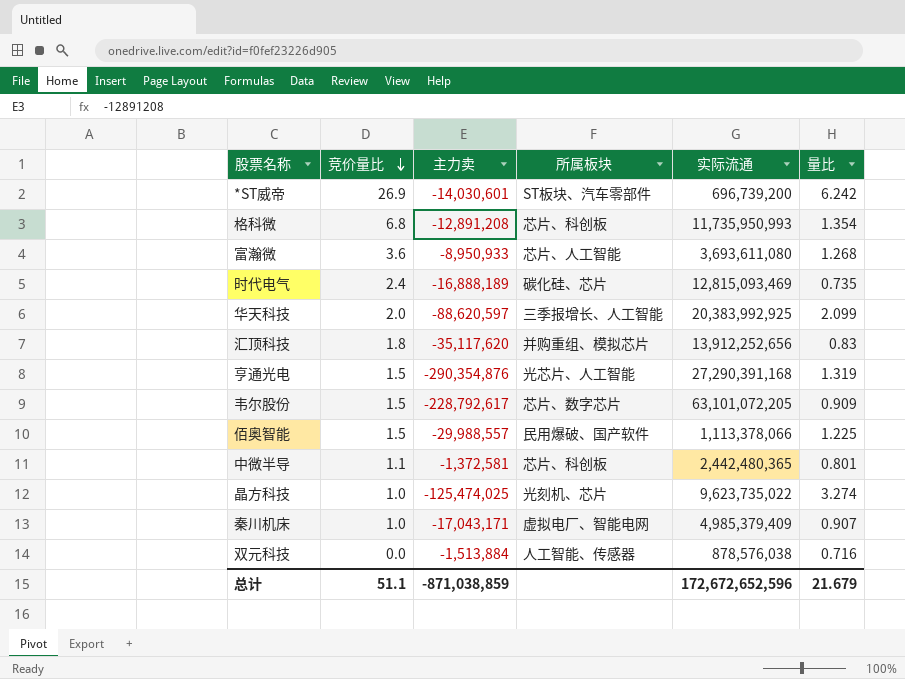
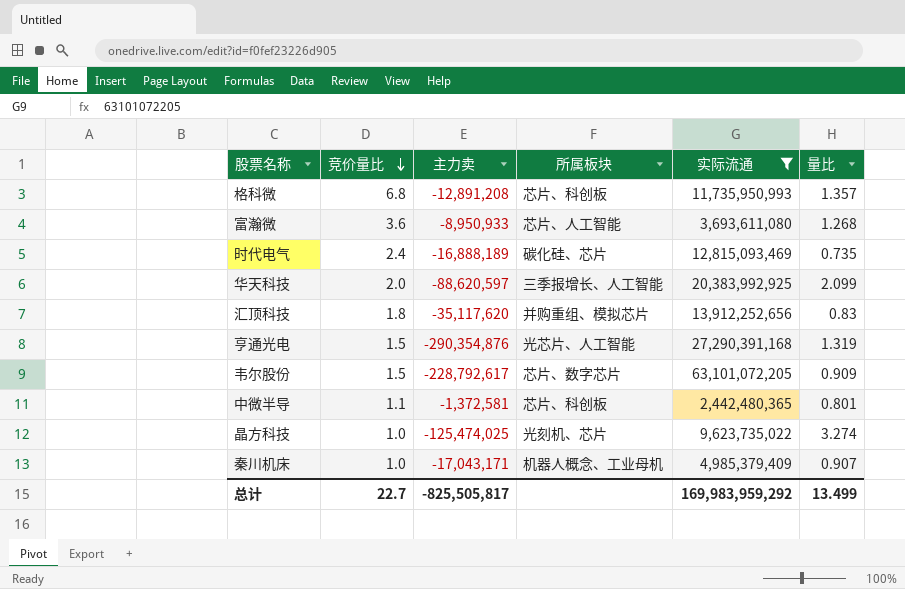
filter: none -> 实际流通 >= 2,442,480,365
格科微 | 量比: 1.354 -> 1.357
秦川机床 | 所属板块: 虚拟电厂、智能电网 -> 机器人概念、工业母机
总计 | 竞价量比: 51.1 -> 22.7
总计 | 主力卖: -871,038,859 -> -825,505,817
总计 | 实际流通: 172,672,652,596 -> 169,983,959,292
总计 | 量比: 21.679 -> 13.499

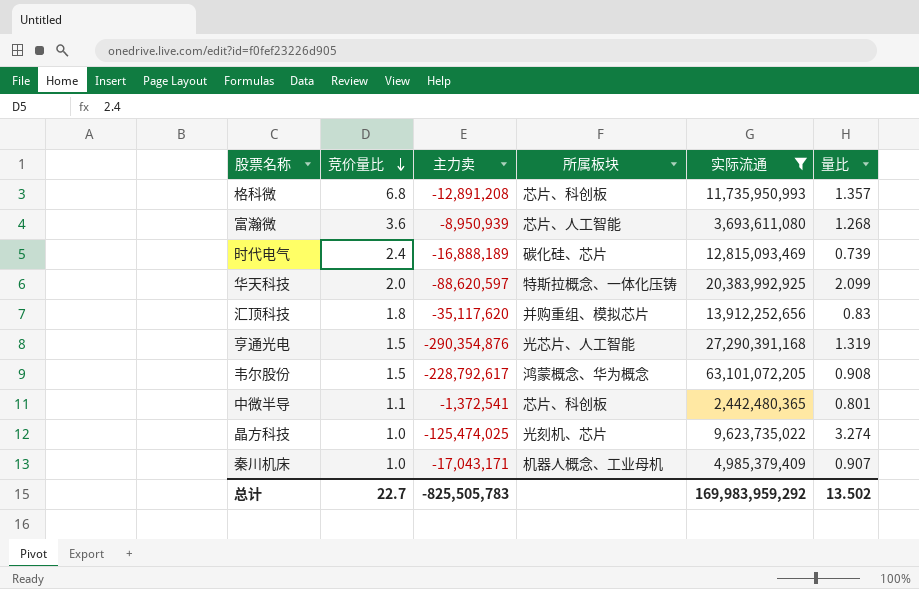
富瀚微 | 主力卖: -8,950,933 -> -8,950,939
时代电气 | 量比: 0.735 -> 0.739
华天科技 | 所属板块: 三季报增长、人工智能 -> 特斯拉概念、一体化压铸
韦尔股份 | 所属板块: 芯片、数字芯片 -> 鸿蒙概念、华为概念
韦尔股份 | 量比: 0.909 -> 0.908
中微半导 | 主力卖: -1,372,581 -> -1,372,541
总计 | 主力卖: -825,505,817 -> -825,505,783
总计 | 量比: 13.499 -> 13.502

